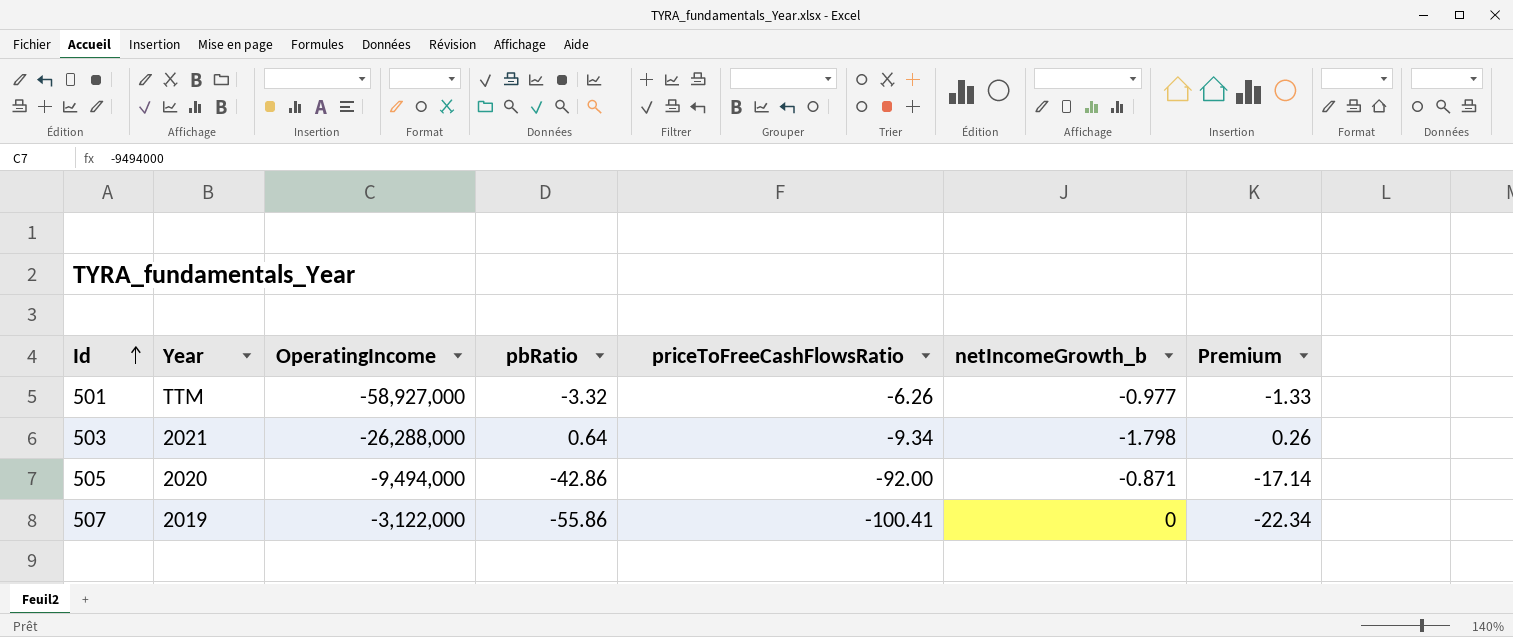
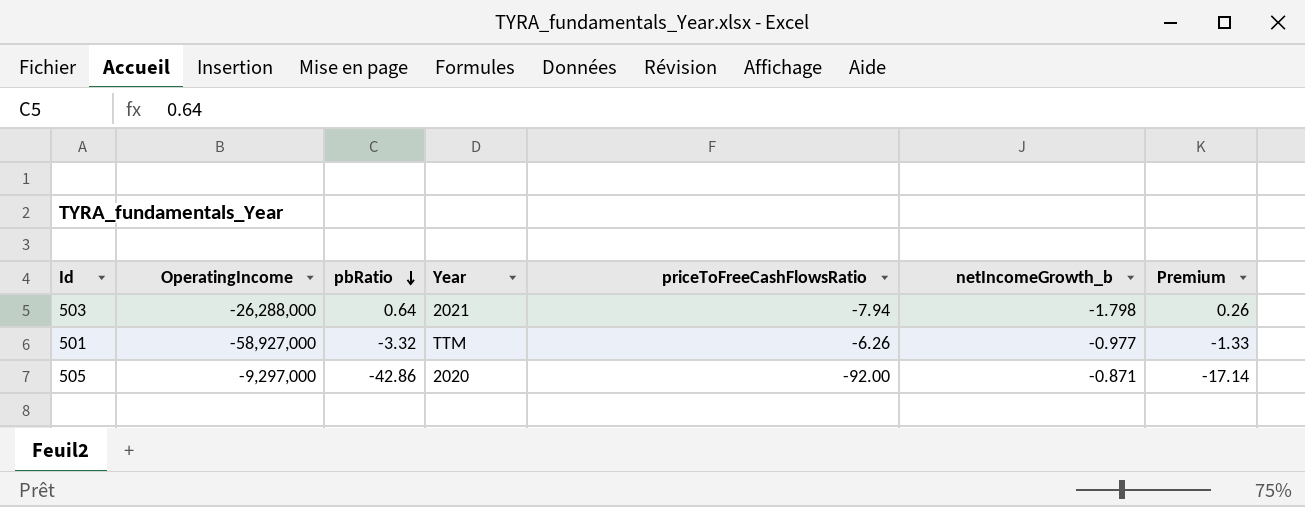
row order: Id ascending -> pbRatio descending
column Year | position: 2 -> 4
row 507: 2019 | -3,122,000 | -55.86 | -100.41 | 0 | -22.34 -> none
503 | priceToFreeCashFlowsRatio: -9.34 -> -7.94
505 | OperatingIncome: -9,494,000 -> -9,297,000

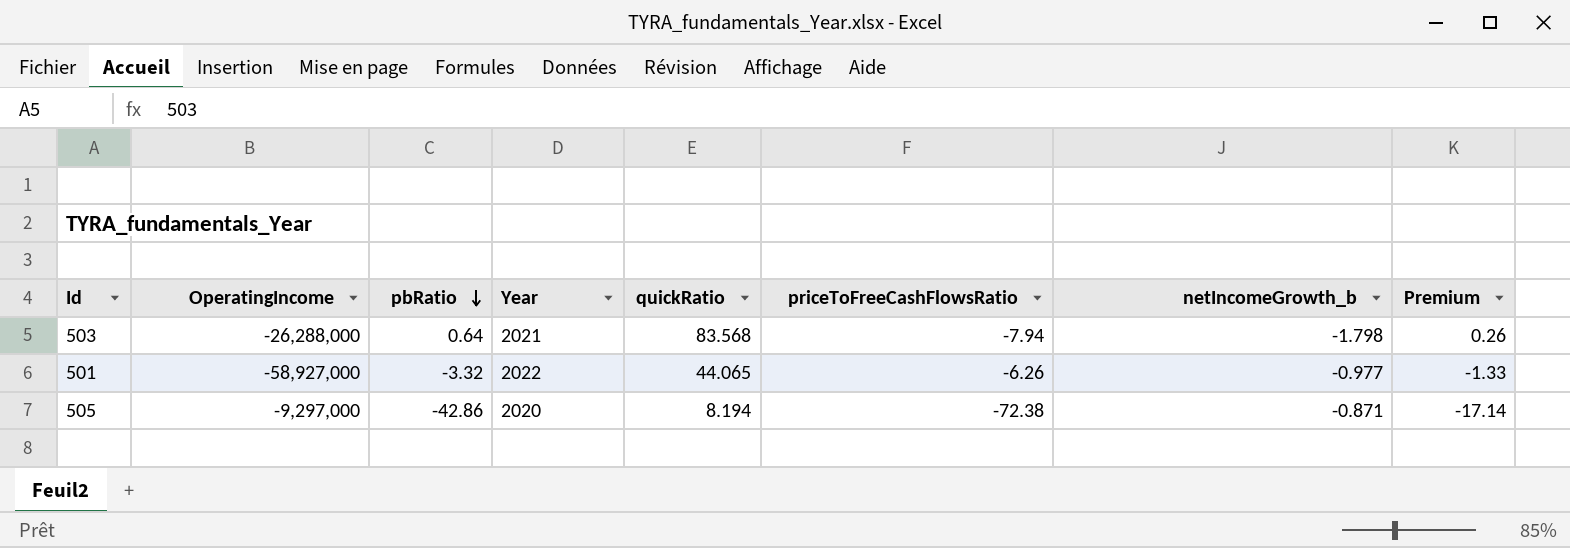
column quickRatio | position: none -> 5
501 | Year: TTM -> 2022
505 | priceToFreeCashFlowsRatio: -92.00 -> -72.38

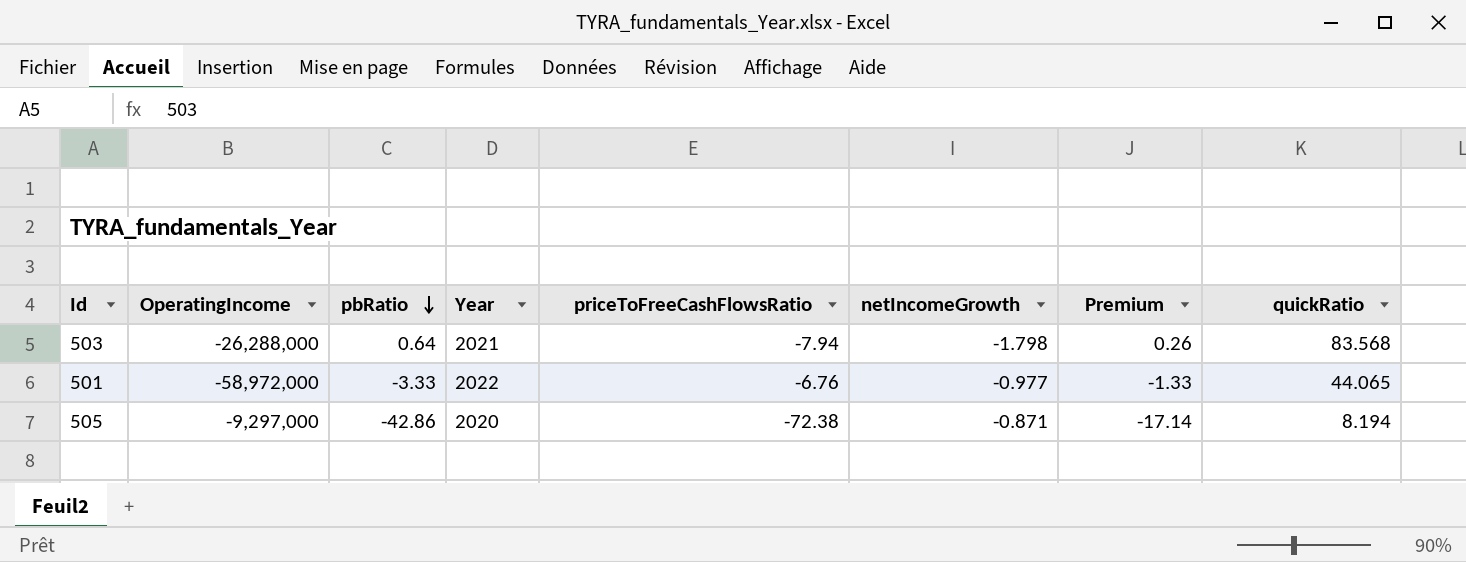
column name: netIncomeGrowth_b -> netIncomeGrowth
column quickRatio | position: 5 -> 8
501 | OperatingIncome: -58,927,000 -> -58,972,000
501 | pbRatio: -3.32 -> -3.33
501 | priceToFreeCashFlowsRatio: -6.26 -> -6.76

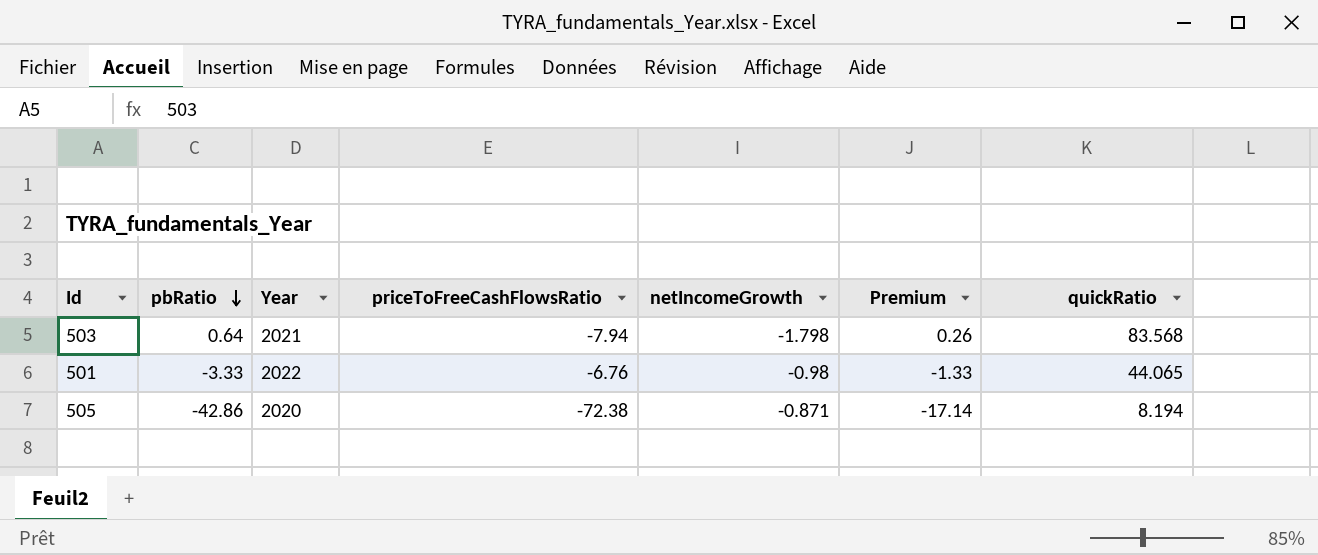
column OperatingIncome | position: 2 -> none
501 | netIncomeGrowth: -0.977 -> -0.98

